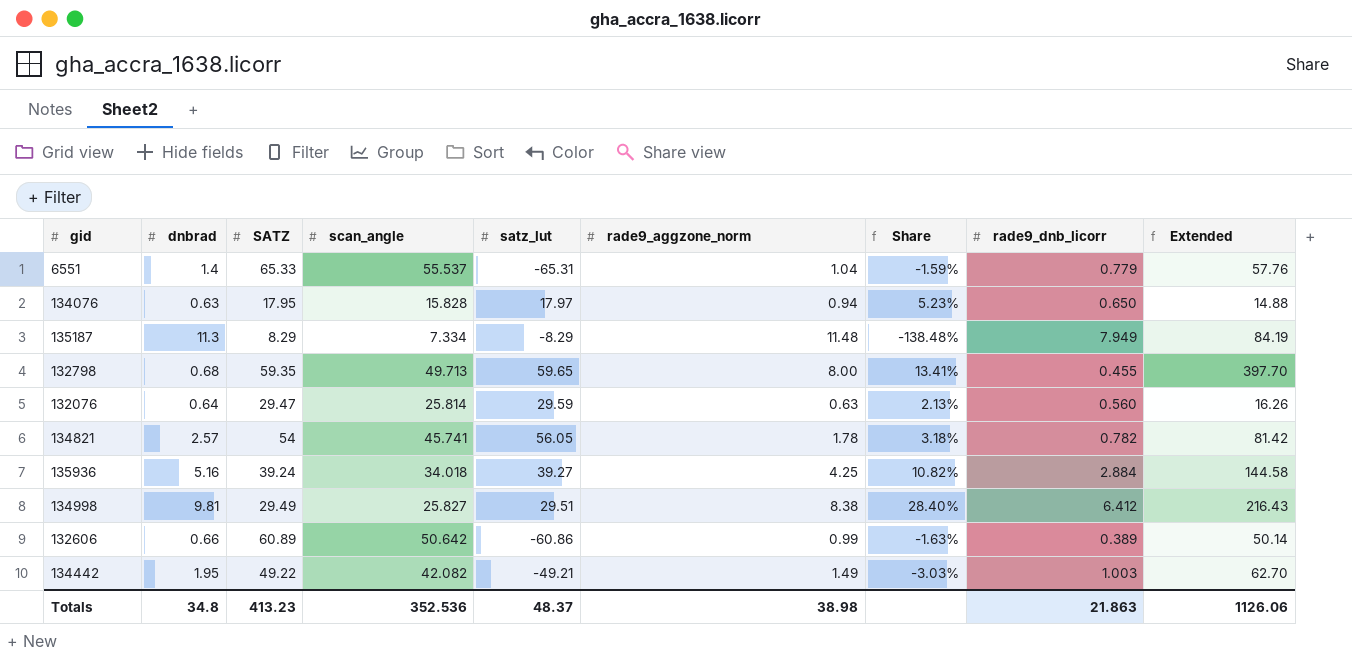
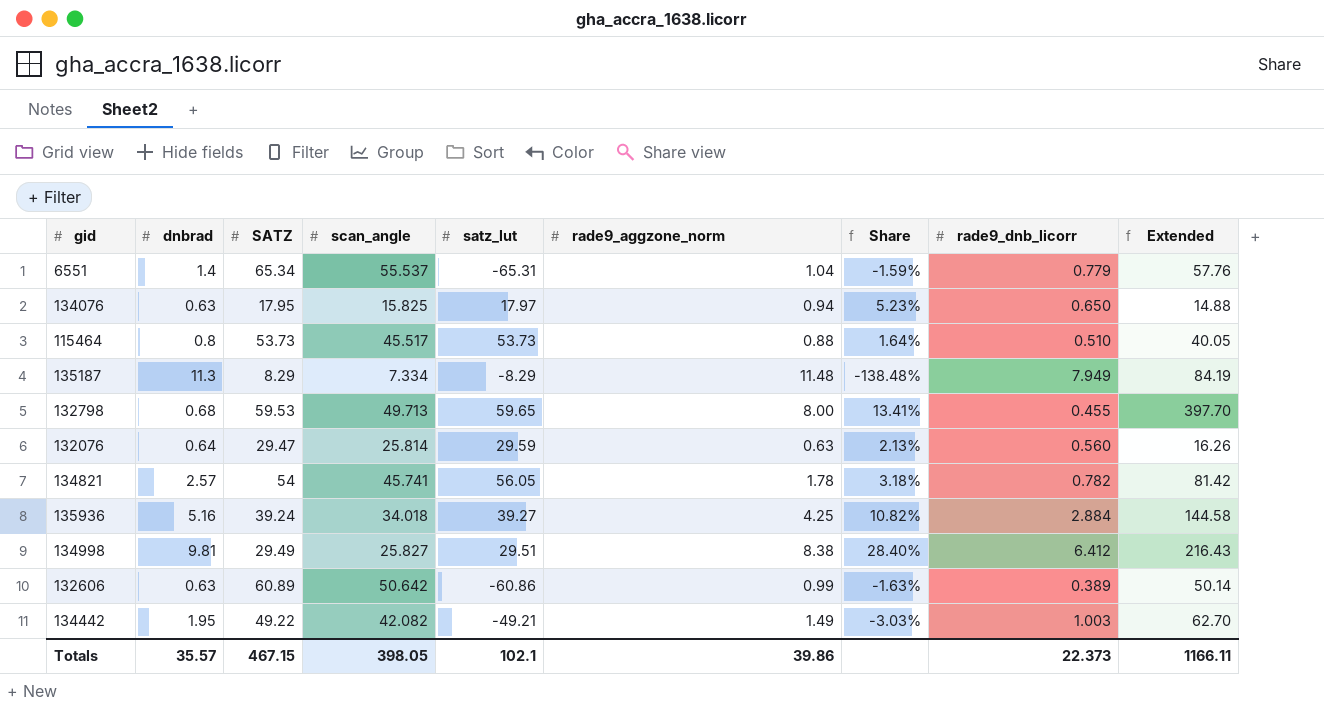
6551 | SATZ: 65.33 -> 65.34
134076 | scan_angle: 15.828 -> 15.825
row 115464: none -> 0.8 | 53.73 | 45.517 | 53.73 | 0.88 | 1.64% | 0.510 | 40.05
132798 | SATZ: 59.35 -> 59.53
132606 | dnbrad: 0.66 -> 0.63
Totals | dnbrad: 34.8 -> 35.57
Totals | SATZ: 413.23 -> 467.15
Totals | scan_angle: 352.536 -> 398.05
Totals | satz_lut: 48.37 -> 102.1
Totals | rade9_aggzone_norm: 38.98 -> 39.86
Totals | rade9_dnb_licorr: 21.863 -> 22.373
Totals | Extended: 1126.06 -> 1166.11

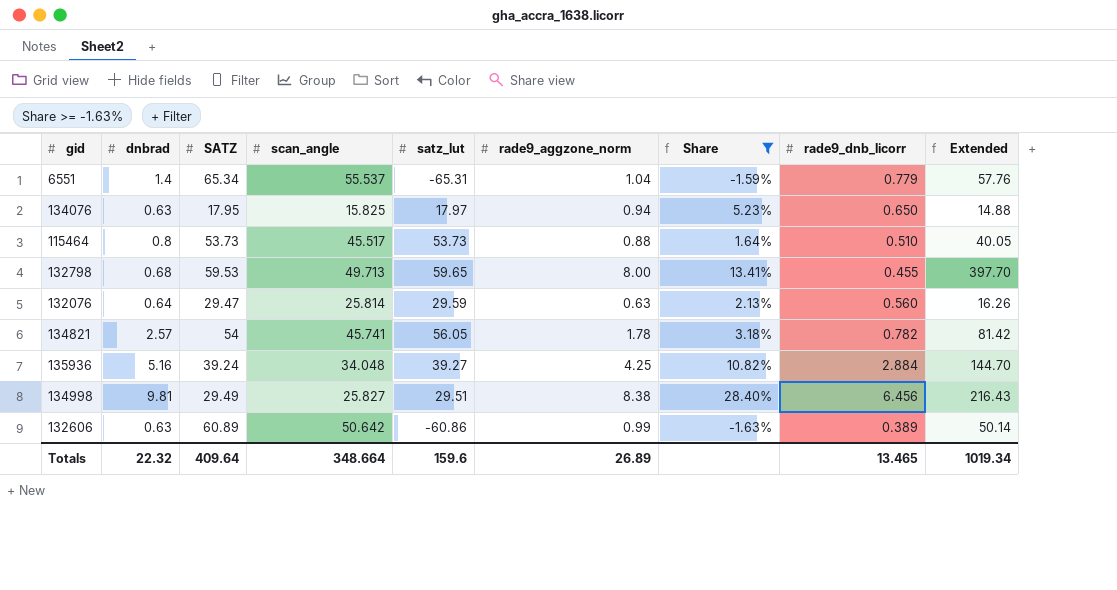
filter: none -> Share >= -1.63%
135936 | scan_angle: 34.018 -> 34.048
135936 | Extended: 144.58 -> 144.70
134998 | rade9_dnb_licorr: 6.412 -> 6.456
Totals | dnbrad: 35.57 -> 22.32
Totals | SATZ: 467.15 -> 409.64
Totals | scan_angle: 398.05 -> 348.664
Totals | satz_lut: 102.1 -> 159.6
Totals | rade9_aggzone_norm: 39.86 -> 26.89
Totals | rade9_dnb_licorr: 22.373 -> 13.465
Totals | Extended: 1166.11 -> 1019.34

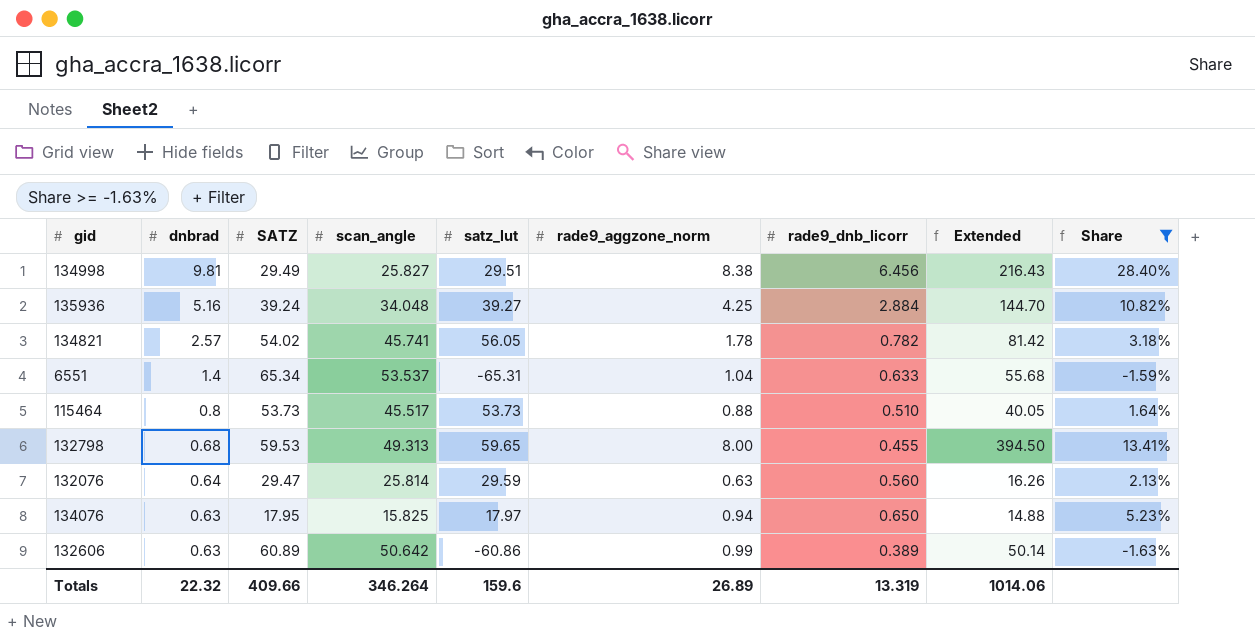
row order: none -> dnbrad descending
column Share | position: 7 -> 9
134821 | SATZ: 54 -> 54.02
6551 | scan_angle: 55.537 -> 53.537
6551 | rade9_dnb_licorr: 0.779 -> 0.633
6551 | Extended: 57.76 -> 55.68
132798 | scan_angle: 49.713 -> 49.313
132798 | Extended: 397.70 -> 394.50
Totals | SATZ: 409.64 -> 409.66
Totals | scan_angle: 348.664 -> 346.264
Totals | rade9_dnb_licorr: 13.465 -> 13.319
Totals | Extended: 1019.34 -> 1014.06

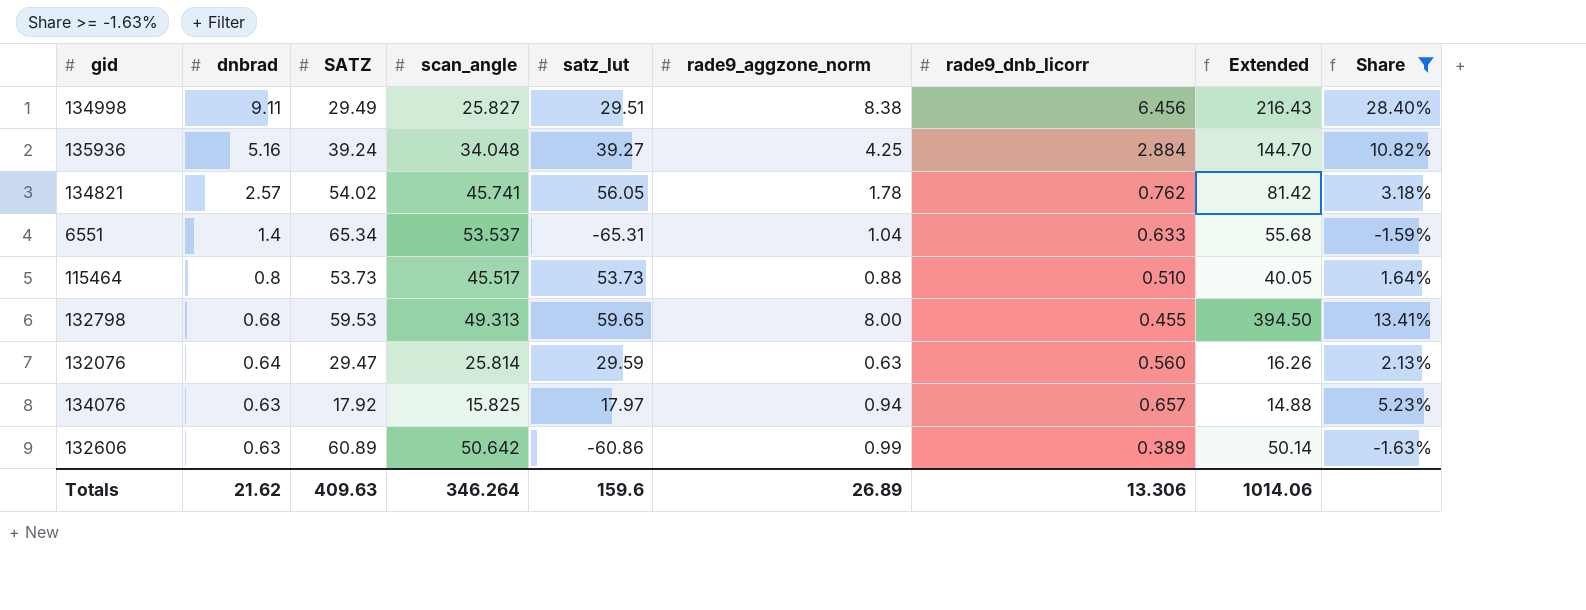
134998 | dnbrad: 9.81 -> 9.11
134821 | rade9_dnb_licorr: 0.782 -> 0.762
134076 | SATZ: 17.95 -> 17.92
134076 | rade9_dnb_licorr: 0.650 -> 0.657
Totals | dnbrad: 22.32 -> 21.62
Totals | SATZ: 409.66 -> 409.63
Totals | rade9_dnb_licorr: 13.319 -> 13.306

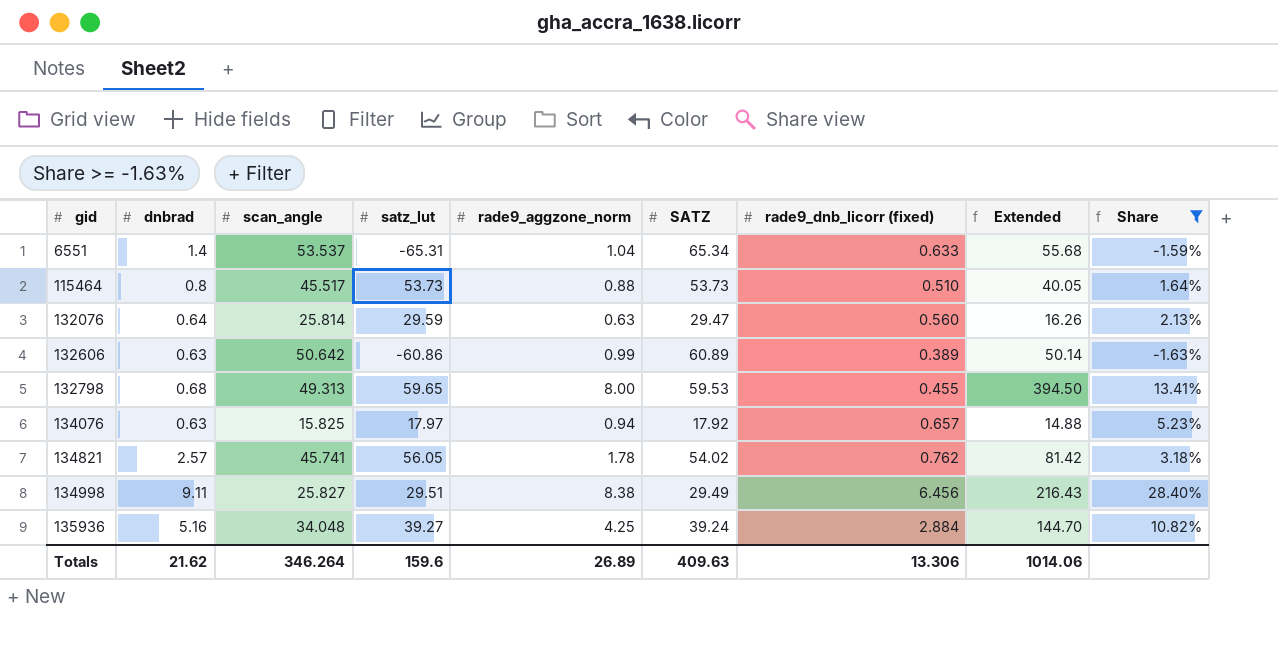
row order: dnbrad descending -> gid ascending
column SATZ | position: 3 -> 6
column name: rade9_dnb_licorr -> rade9_dnb_licorr (fixed)

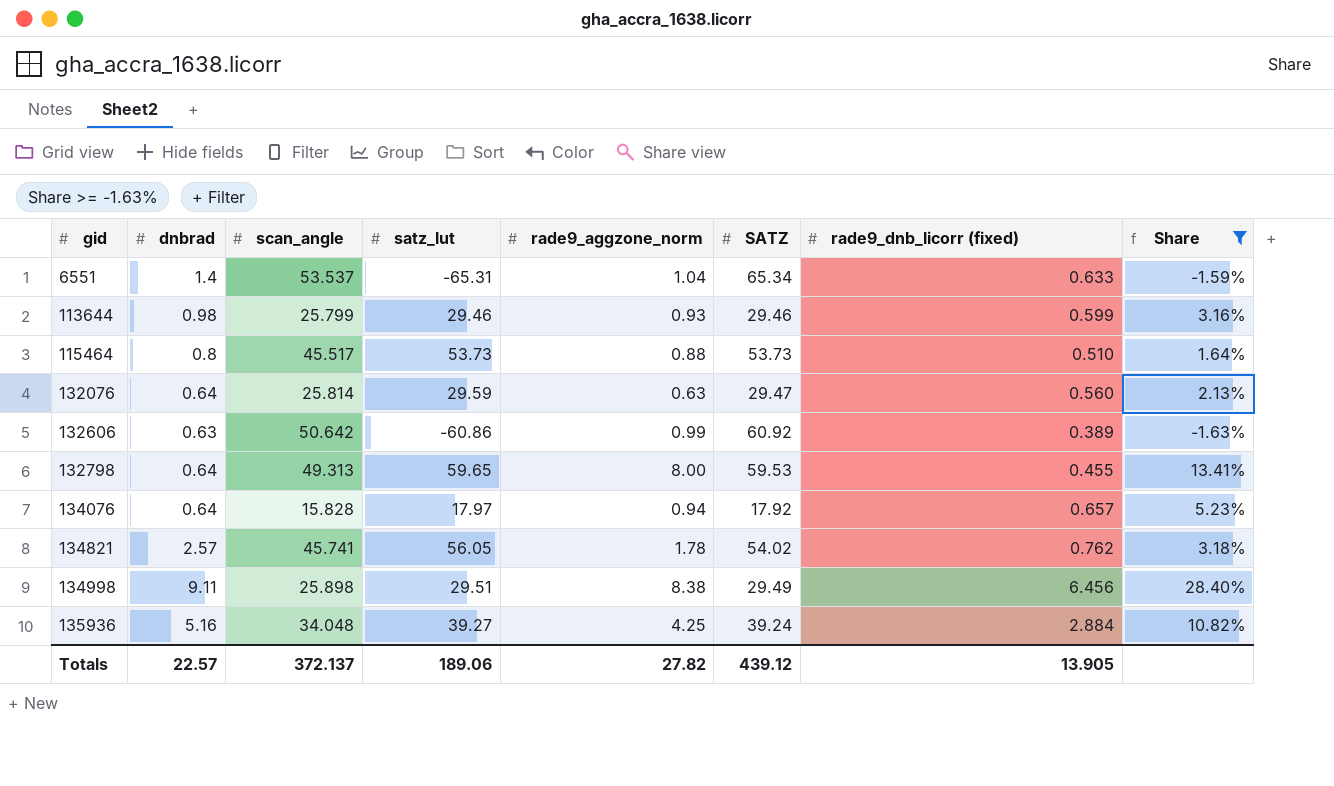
column Extended | formula: [scan_angle] * [rade9_aggzone_norm] -> none
row 113644: none -> 0.98 | 25.799 | 29.46 | 0.93 | 29.46 | 0.599 | 3.16%
132606 | SATZ: 60.89 -> 60.92
132798 | dnbrad: 0.68 -> 0.64
134076 | dnbrad: 0.63 -> 0.64
134076 | scan_angle: 15.825 -> 15.828
134998 | scan_angle: 25.827 -> 25.898
Totals | dnbrad: 21.62 -> 22.57
Totals | scan_angle: 346.264 -> 372.137
Totals | satz_lut: 159.6 -> 189.06
Totals | rade9_aggzone_norm: 26.89 -> 27.82
Totals | SATZ: 409.63 -> 439.12
Totals | rade9_dnb_licorr (fixed): 13.306 -> 13.905

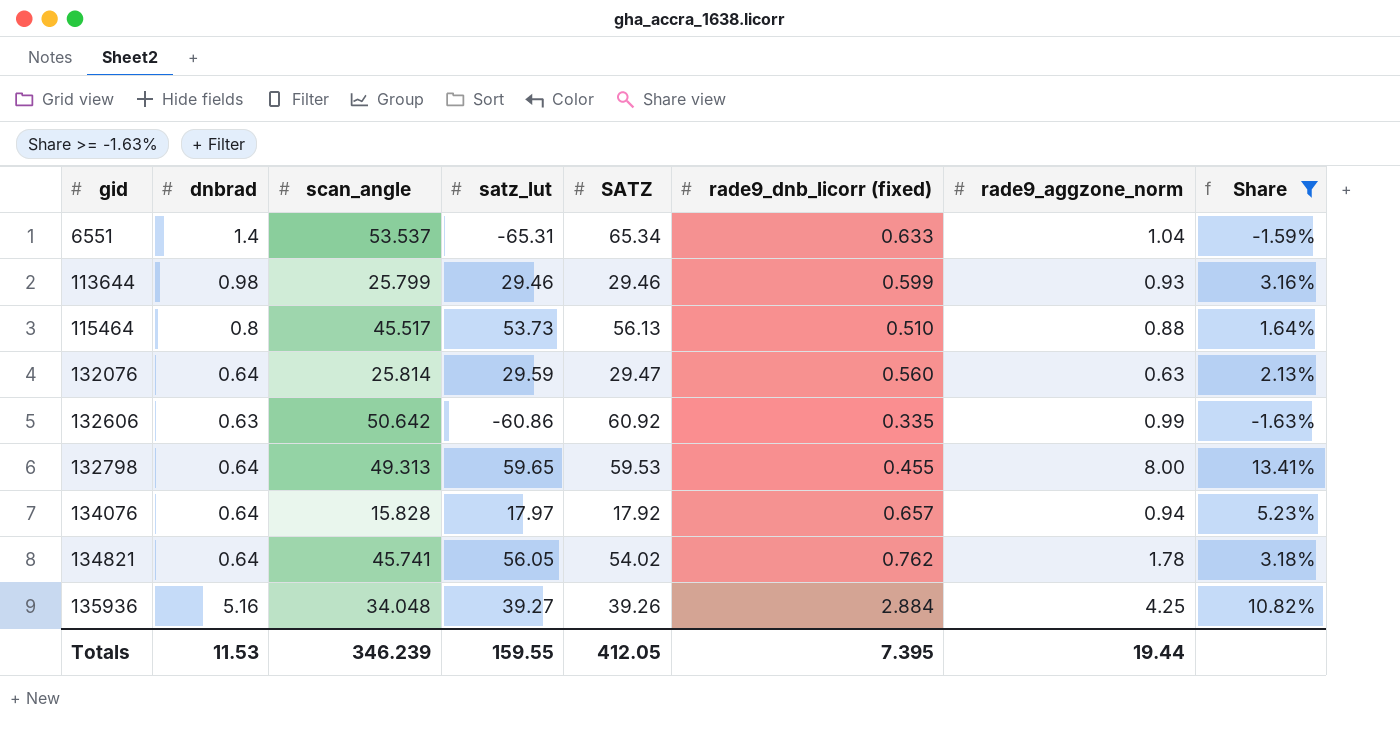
column rade9_aggzone_norm | position: 5 -> 7
row 134998: 9.11 | 25.898 | 29.51 | 8.38 | 29.49 | 6.456 | 28.40% -> none
115464 | SATZ: 53.73 -> 56.13
132606 | rade9_dnb_licorr (fixed): 0.389 -> 0.335
134821 | dnbrad: 2.57 -> 0.64
135936 | SATZ: 39.24 -> 39.26
Totals | dnbrad: 22.57 -> 11.53
Totals | scan_angle: 372.137 -> 346.239
Totals | satz_lut: 189.06 -> 159.55
Totals | SATZ: 439.12 -> 412.05
Totals | rade9_dnb_licorr (fixed): 13.905 -> 7.395
Totals | rade9_aggzone_norm: 27.82 -> 19.44

